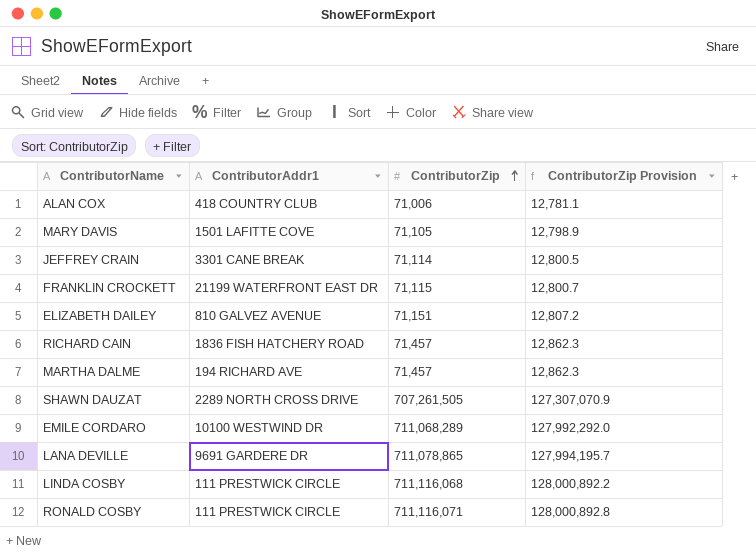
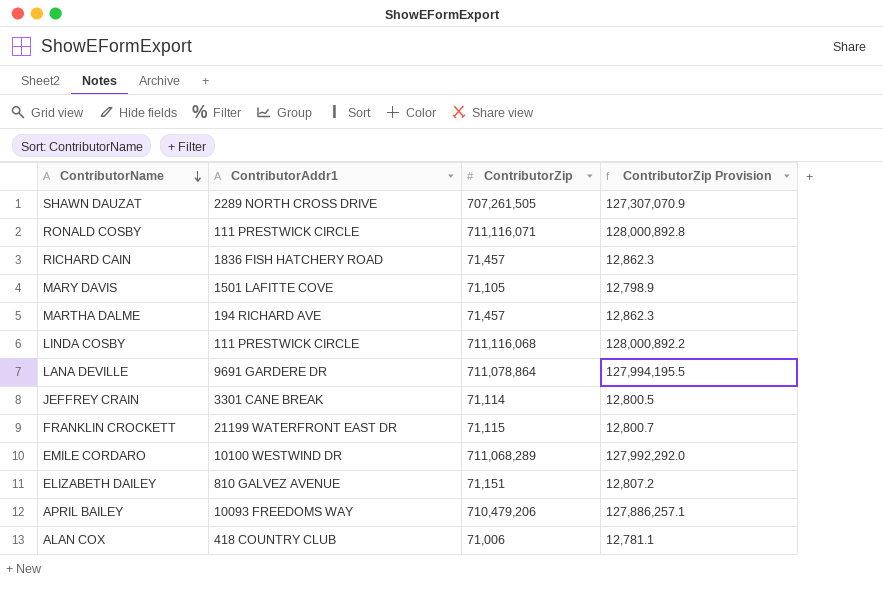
row order: ContributorZip ascending -> ContributorName descending
LANA DEVILLE | ContributorZip: 711,078,865 -> 711,078,864
LANA DEVILLE | ContributorZip Provision: 127,994,195.7 -> 127,994,195.5
row APRIL BAILEY: none -> 10093 FREEDOMS WAY | 710,479,206 | 127,886,257.1

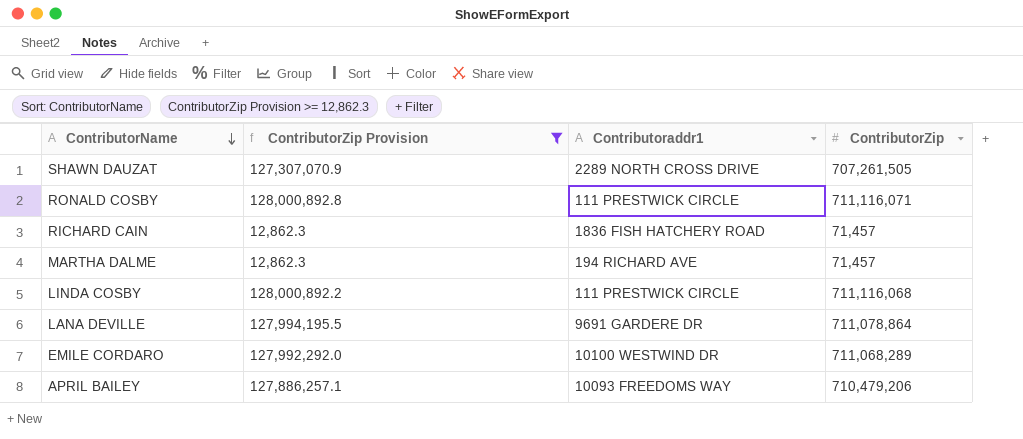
filter: none -> ContributorZip Provision >= 12,862.3
column ContributorZip Provision | position: 4 -> 2
column name: ContributorAddr1 -> Contributoraddr1

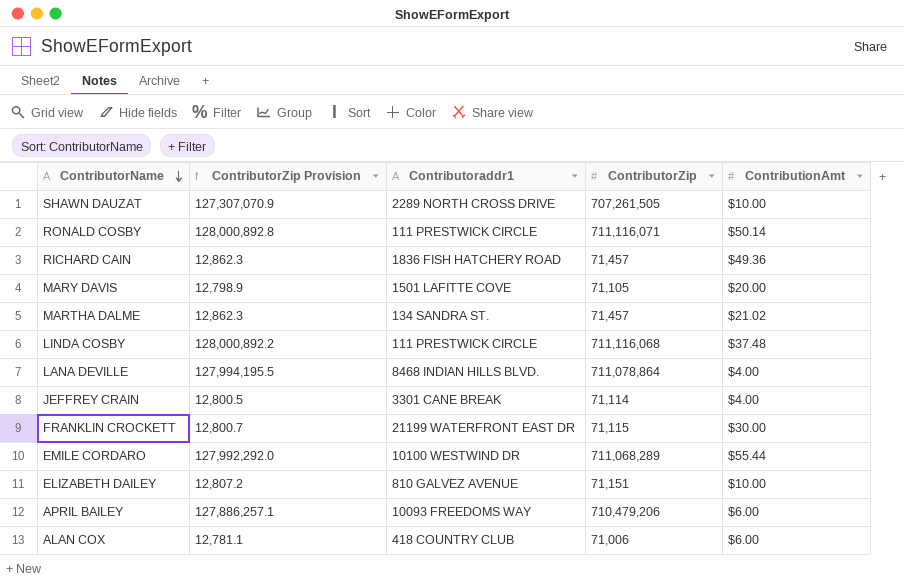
filter: ContributorZip Provision >= 12,862.3 -> none
column ContributionAmt | position: none -> 5
MARTHA DALME | Contributoraddr1: 194 RICHARD AVE -> 134 SANDRA ST.
LANA DEVILLE | Contributoraddr1: 9691 GARDERE DR -> 8468 INDIAN HILLS BLVD.

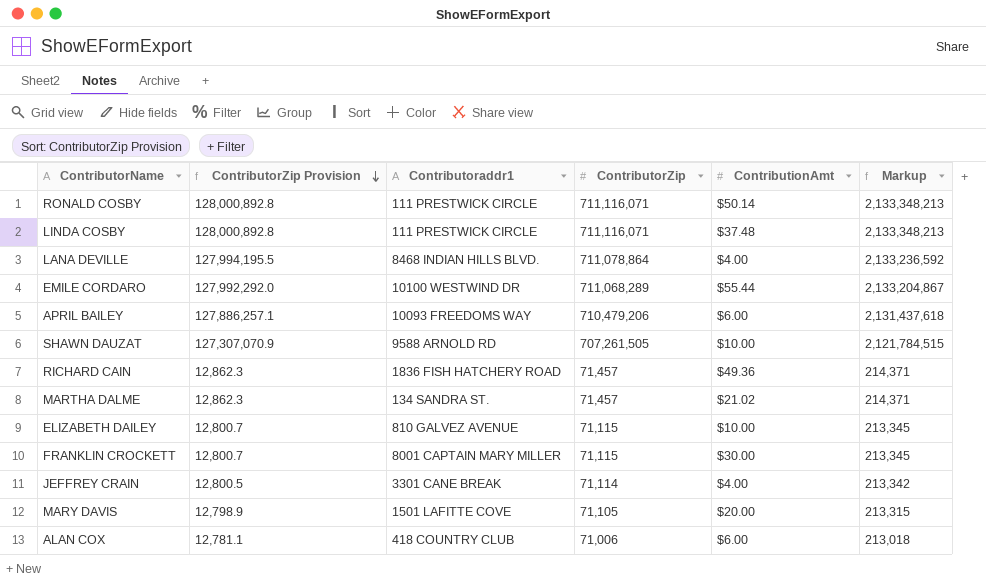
row order: ContributorName descending -> ContributorZip Provision descending
column Markup | formula: none -> [ContributorZip] * 3
LINDA COSBY | ContributorZip Provision: 128,000,892.2 -> 128,000,892.8
LINDA COSBY | ContributorZip: 711,116,068 -> 711,116,071
SHAWN DAUZAT | Contributoraddr1: 2289 NORTH CROSS DRIVE -> 9588 ARNOLD RD
ELIZABETH DAILEY | ContributorZip Provision: 12,807.2 -> 12,800.7
ELIZABETH DAILEY | ContributorZip: 71,151 -> 71,115
FRANKLIN CROCKETT | Contributoraddr1: 21199 WATERFRONT EAST DR -> 8001 CAPTAIN MARY MILLER

